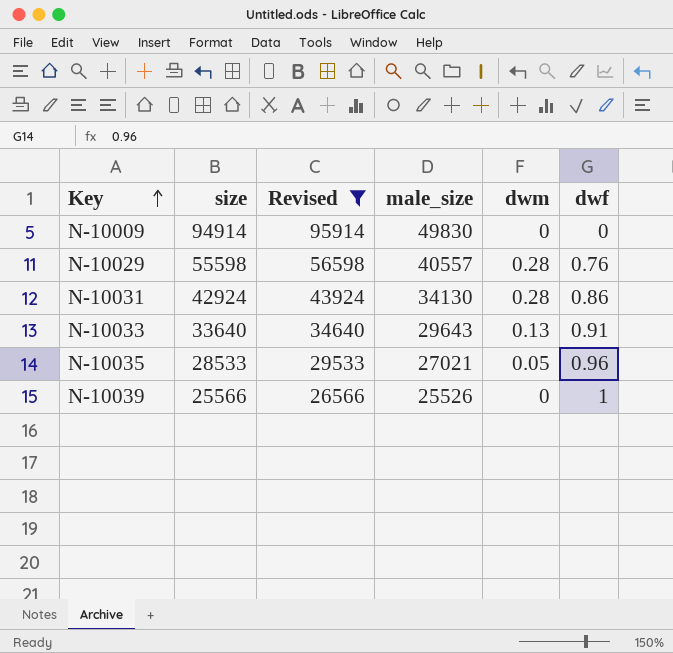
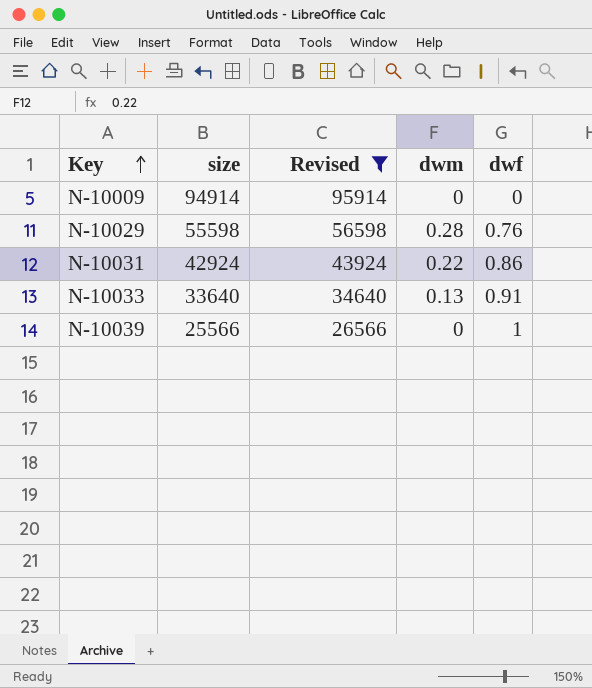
column male_size | position: 4 -> none
row N-10035: 28533 | 29533 | 27021 | 0.05 | 0.96 -> none
N-10031 | dwm: 0.28 -> 0.22

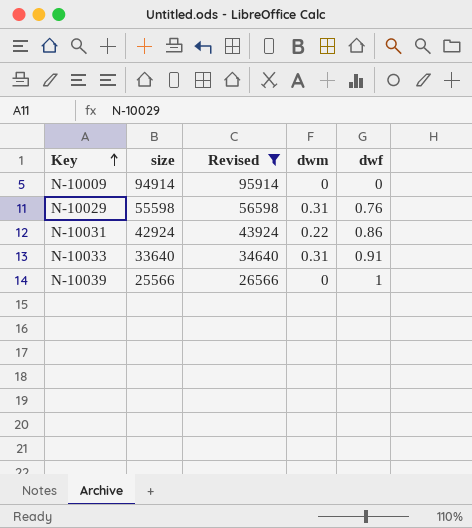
N-10029 | dwm: 0.28 -> 0.31
N-10033 | dwm: 0.13 -> 0.31

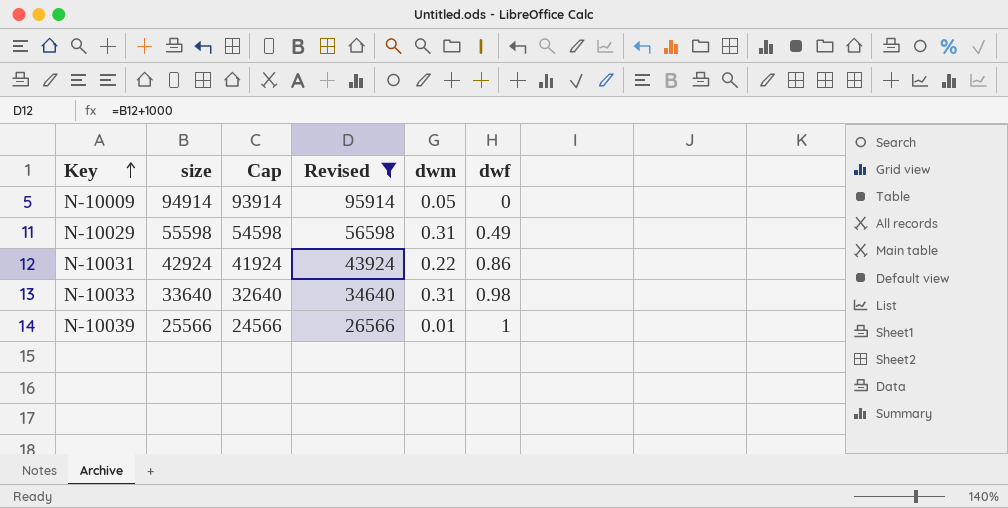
column Cap | formula: none -> [size] - 1000
N-10009 | dwm: 0 -> 0.05
N-10029 | dwf: 0.76 -> 0.49
N-10033 | dwf: 0.91 -> 0.98
N-10039 | dwm: 0 -> 0.01

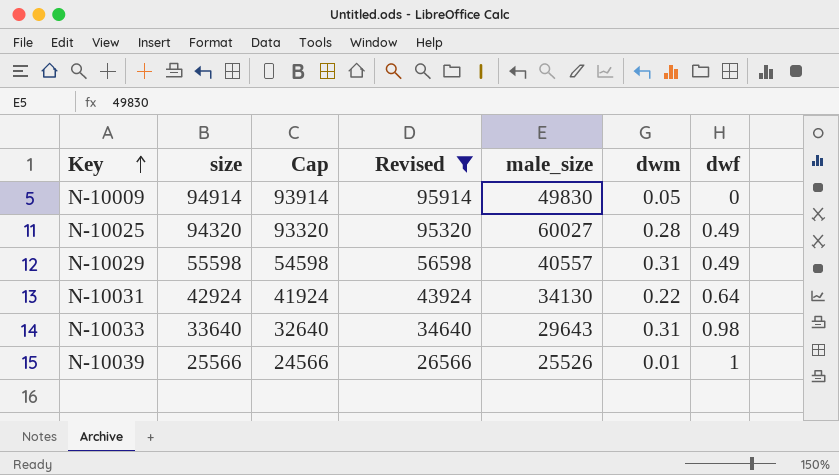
column male_size | position: none -> 5
row N-10025: none -> 94320 | 93320 | 95320 | 60027 | 0.28 | 0.49
N-10031 | dwf: 0.86 -> 0.64

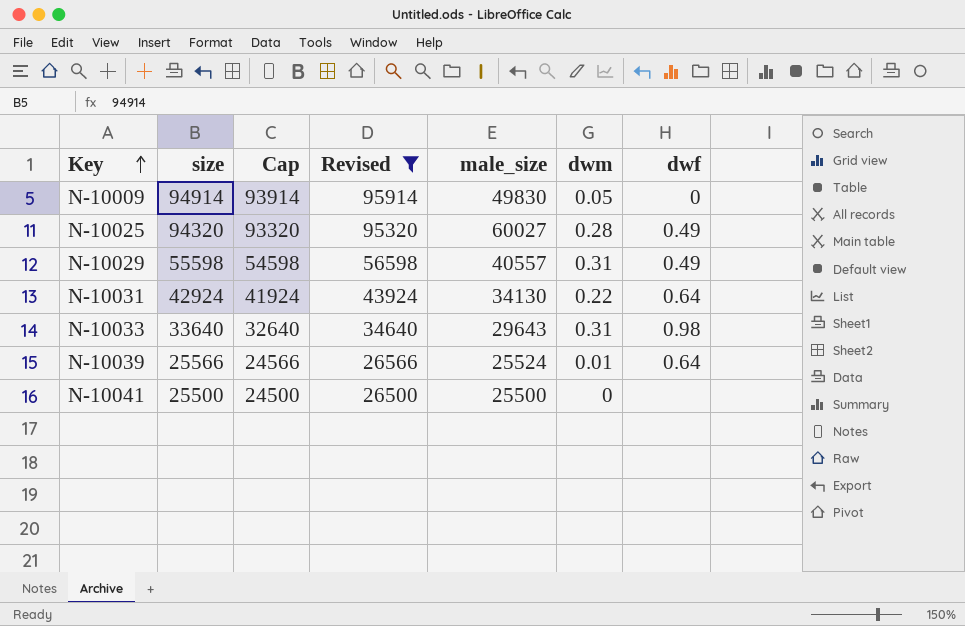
N-10039 | male_size: 25526 -> 25524
N-10039 | dwf: 1 -> 0.64
row N-10041: none -> 25500 | 24500 | 26500 | 25500 | 0 | none

